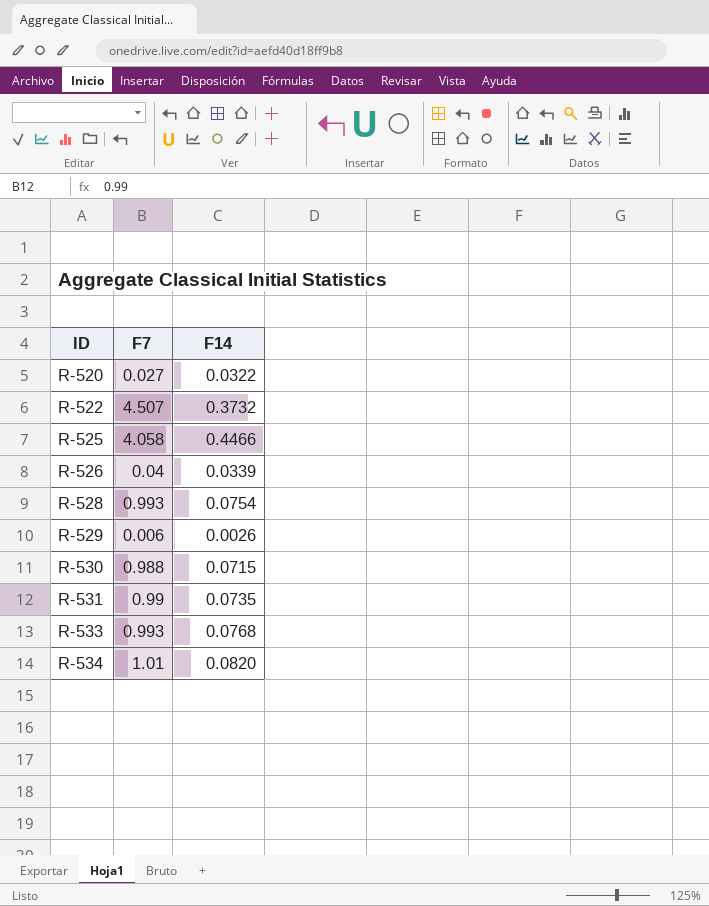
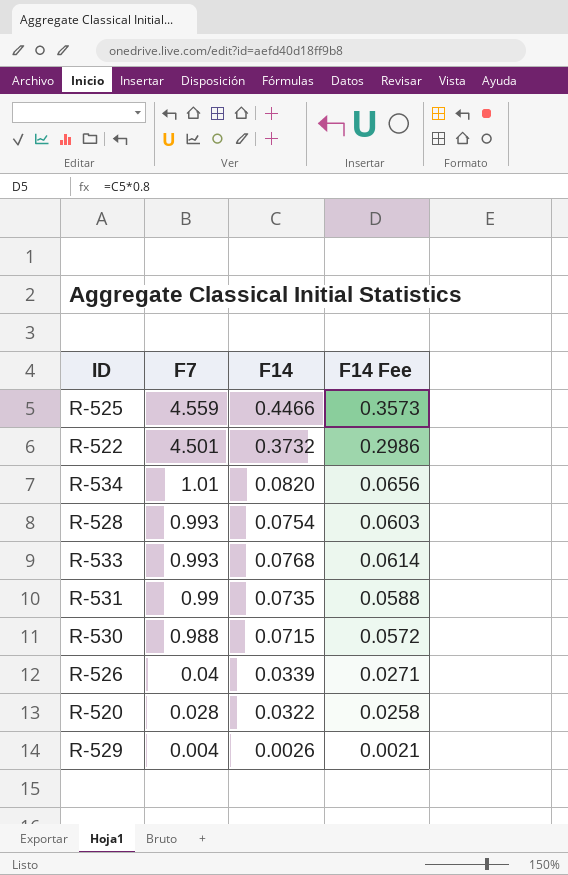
row order: ID ascending -> F7 descending
column F14 Fee | formula: none -> [F14] * 0.8
R-525 | F7: 4.058 -> 4.559
R-522 | F7: 4.507 -> 4.501
R-520 | F7: 0.027 -> 0.028
R-529 | F7: 0.006 -> 0.004

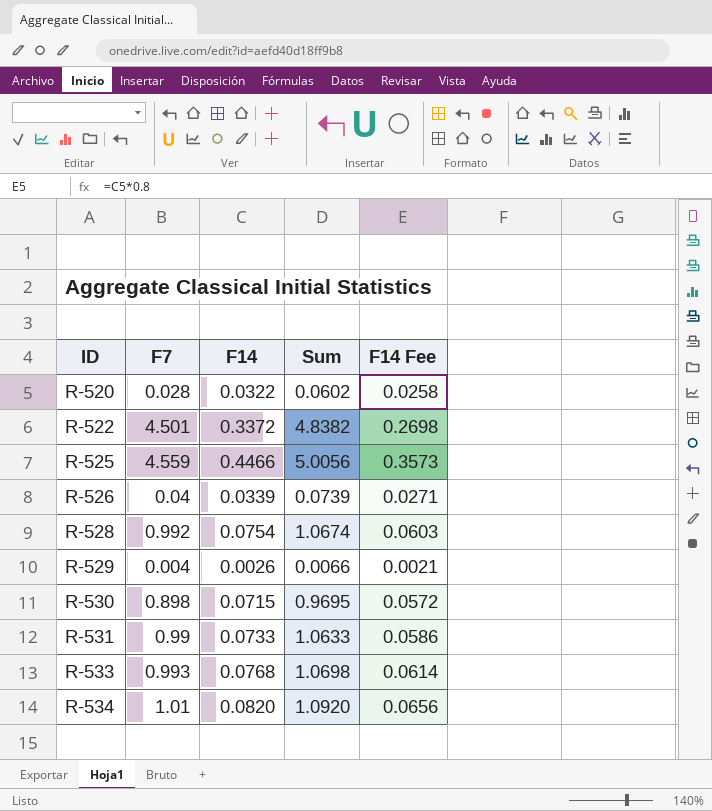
row order: F7 descending -> ID ascending
column Sum | formula: none -> [F7] + [F14]
R-522 | F14: 0.3732 -> 0.3372
R-522 | F14 Fee: 0.2986 -> 0.2698
R-528 | F7: 0.993 -> 0.992
R-530 | F7: 0.988 -> 0.898
R-531 | F14: 0.0735 -> 0.0733
R-531 | F14 Fee: 0.0588 -> 0.0586

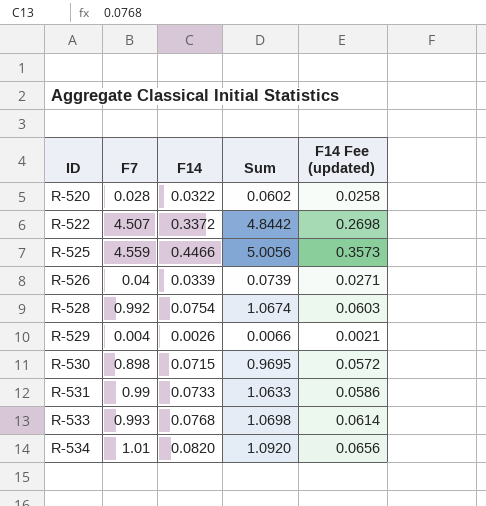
column name: F14 Fee -> F14 Fee (updated)
R-522 | F7: 4.501 -> 4.507
R-522 | Sum: 4.8382 -> 4.8442

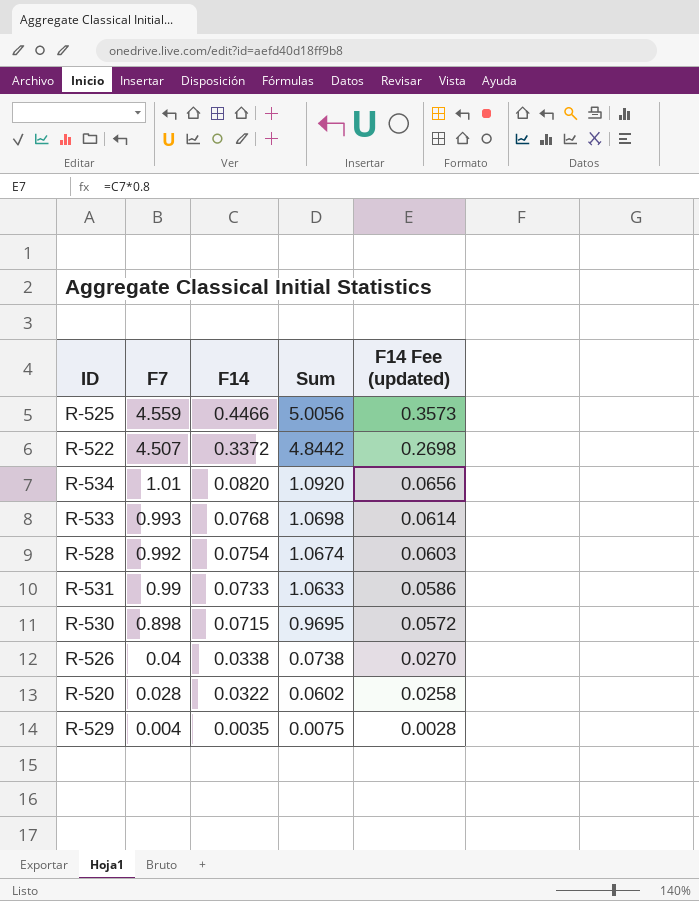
row order: ID ascending -> F7 descending
R-526 | F14: 0.0339 -> 0.0338
R-526 | Sum: 0.0739 -> 0.0738
R-526 | F14 Fee (updated): 0.0271 -> 0.0270
R-529 | F14: 0.0026 -> 0.0035
R-529 | Sum: 0.0066 -> 0.0075
R-529 | F14 Fee (updated): 0.0021 -> 0.0028

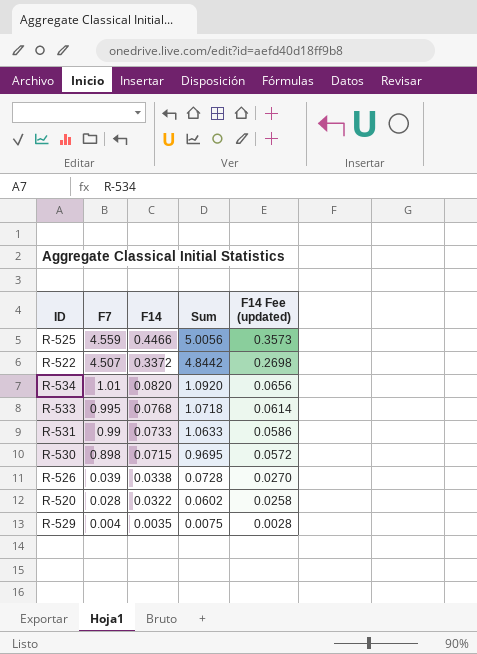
row R-528: 0.992 | 0.0754 | 1.0674 | 0.0603 -> none
R-533 | F7: 0.993 -> 0.995
R-533 | Sum: 1.0698 -> 1.0718
R-526 | F7: 0.04 -> 0.039
R-526 | Sum: 0.0738 -> 0.0728

